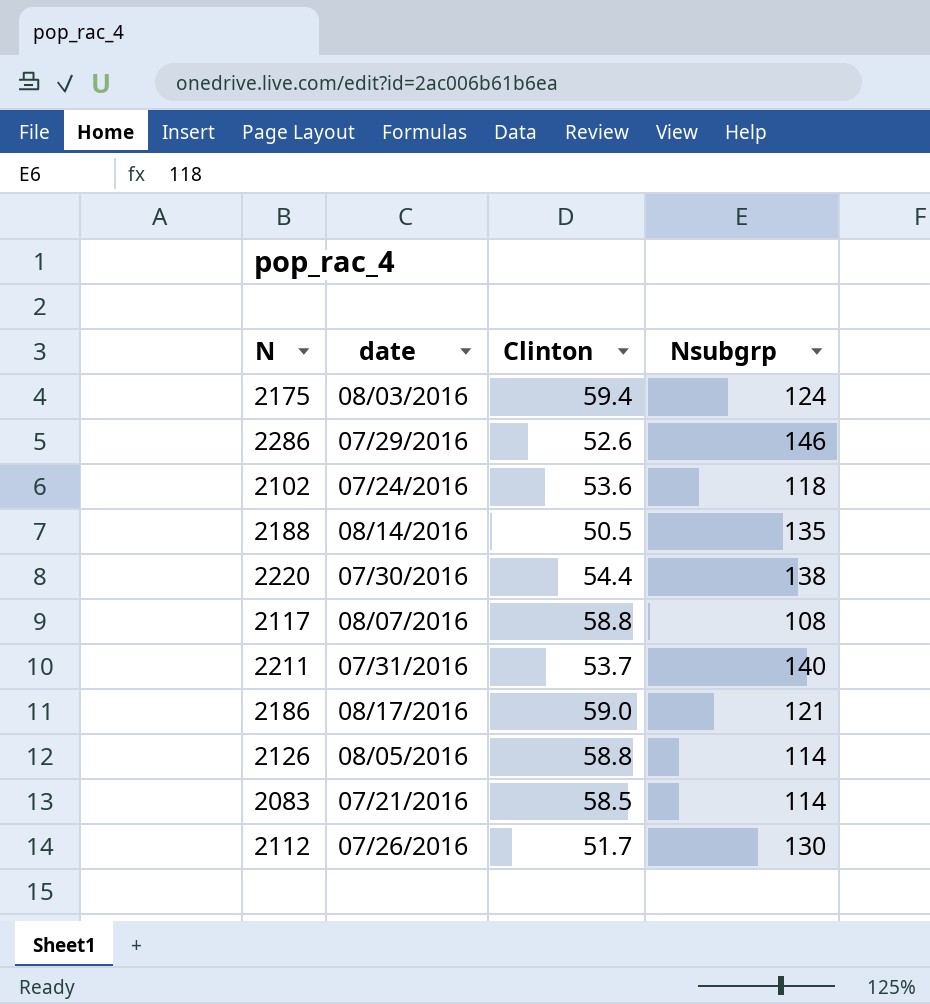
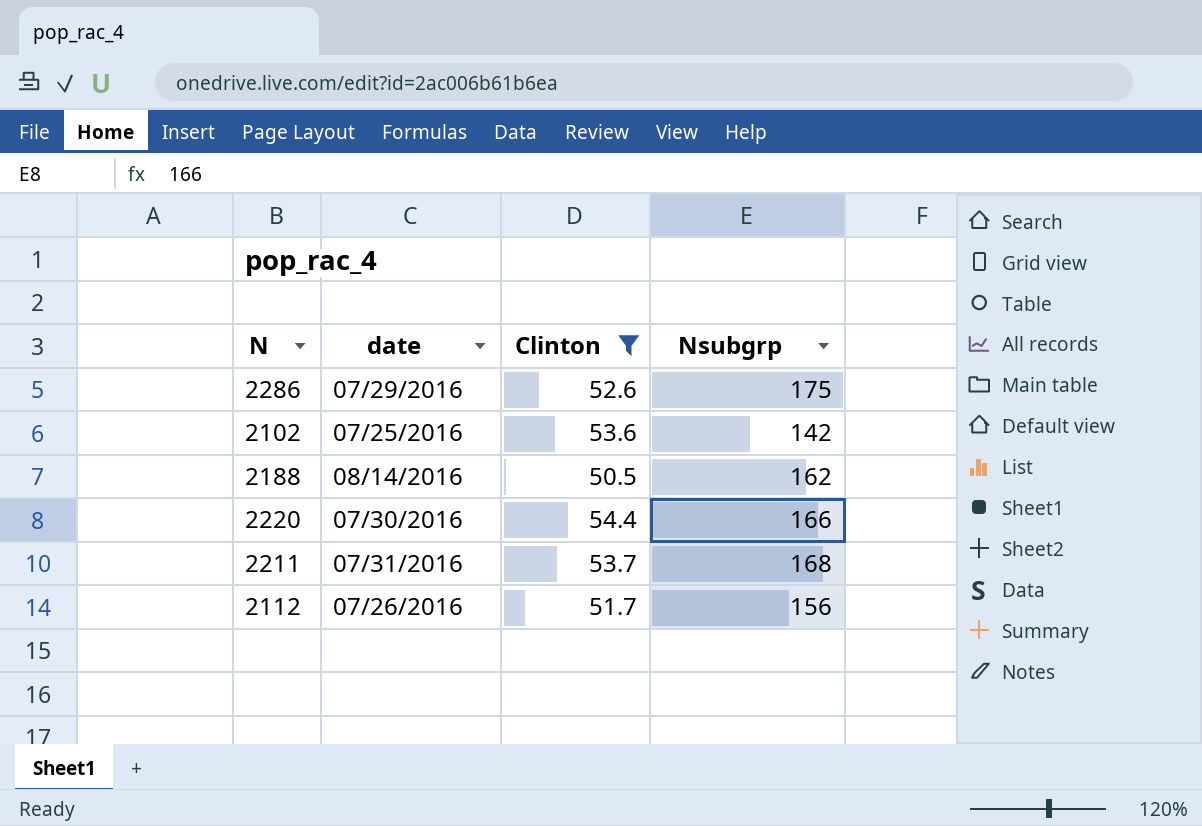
filter: none -> Clinton <= 54.4
2286 | Nsubgrp: 146 -> 175
2102 | date: 07/24/2016 -> 07/25/2016
2102 | Nsubgrp: 118 -> 142
2188 | Nsubgrp: 135 -> 162
2220 | Nsubgrp: 138 -> 166
2211 | Nsubgrp: 140 -> 168
2112 | Nsubgrp: 130 -> 156

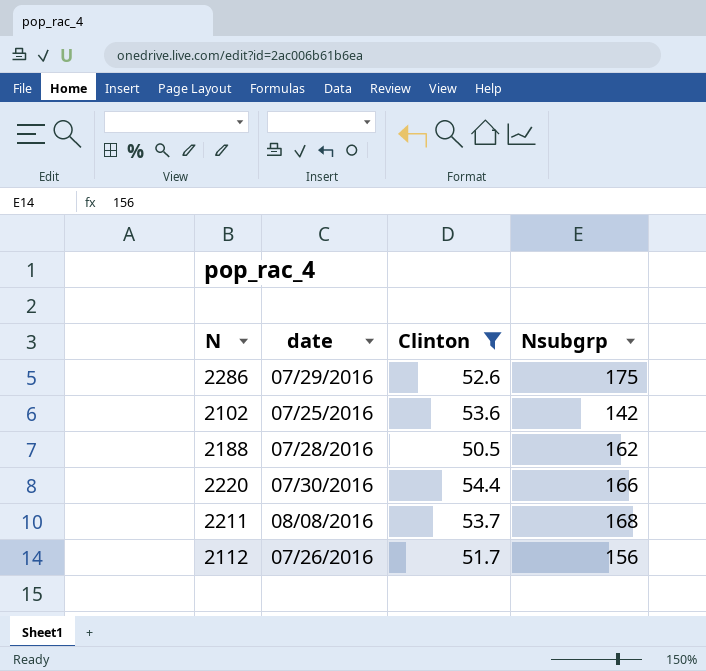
2188 | date: 08/14/2016 -> 07/28/2016
2211 | date: 07/31/2016 -> 08/08/2016

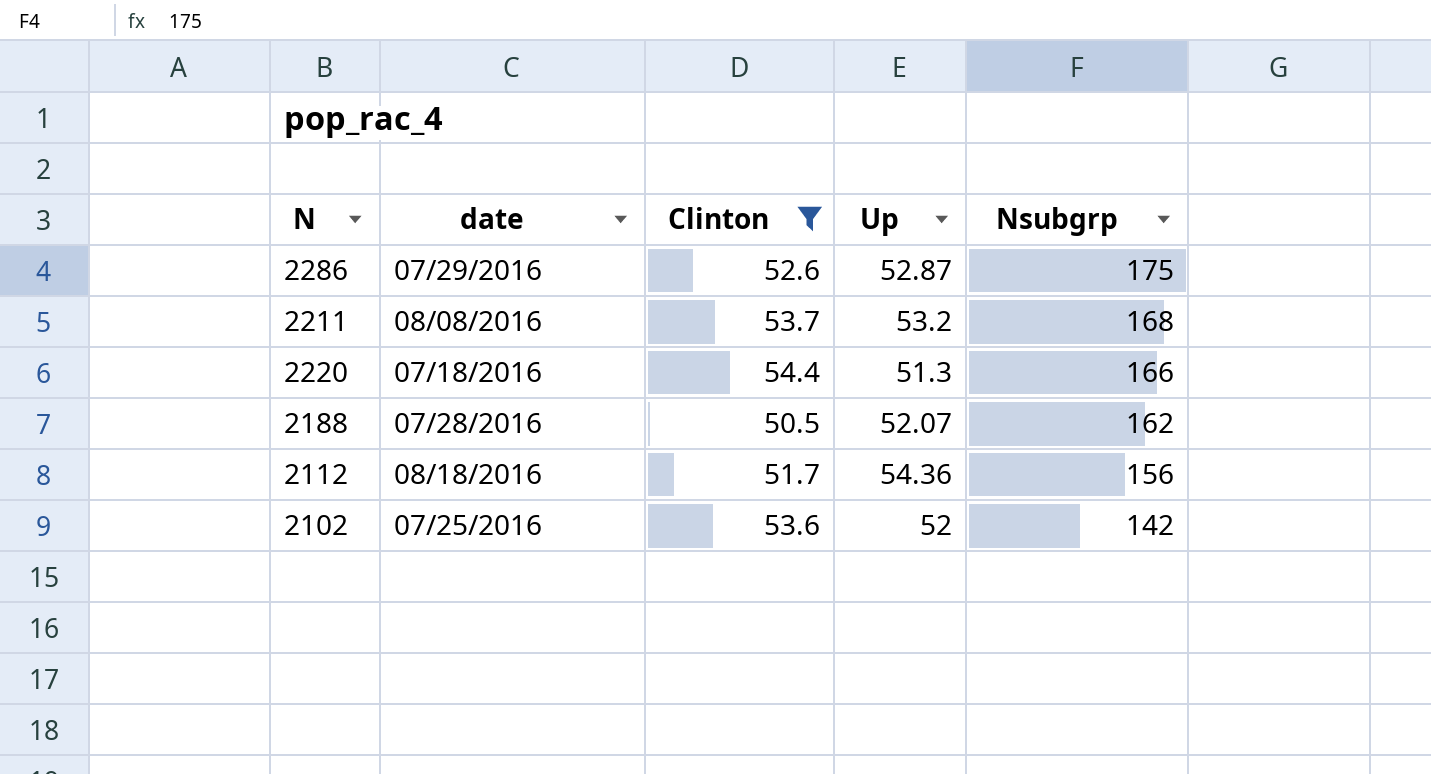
row order: none -> Nsubgrp descending
column Up | position: none -> 4
2220 | date: 07/30/2016 -> 07/18/2016
2112 | date: 07/26/2016 -> 08/18/2016

